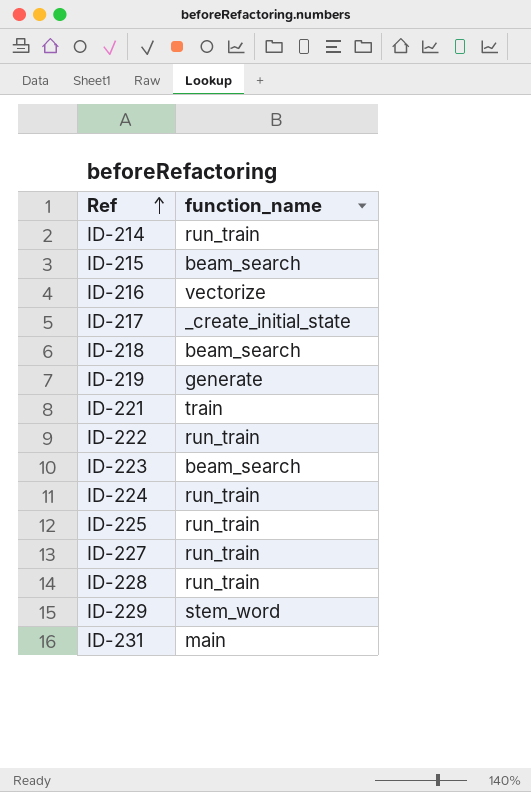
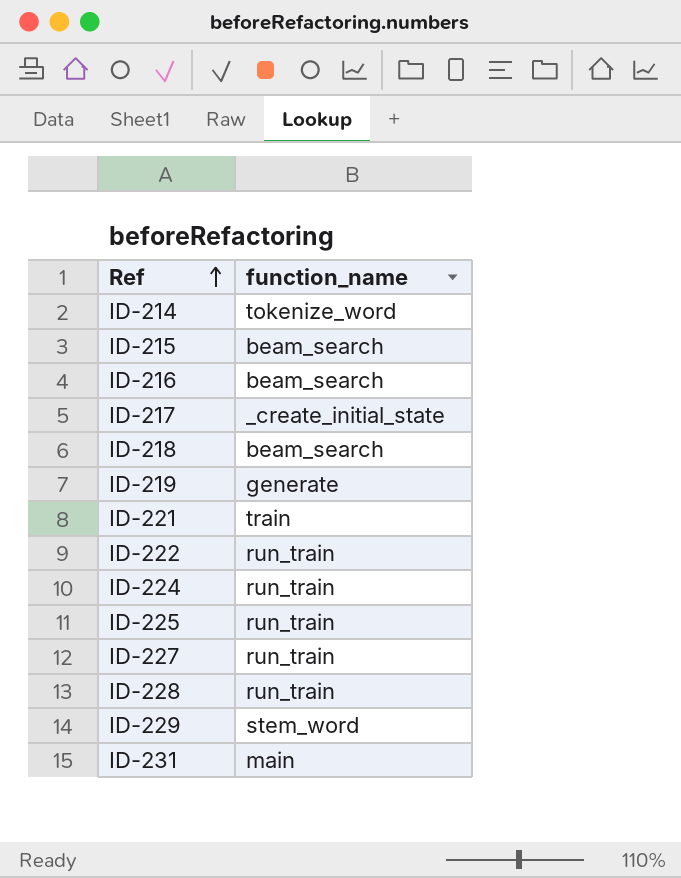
row ID-223: beam_search -> none
ID-214 | function_name: run_train -> tokenize_word
ID-216 | function_name: vectorize -> beam_search

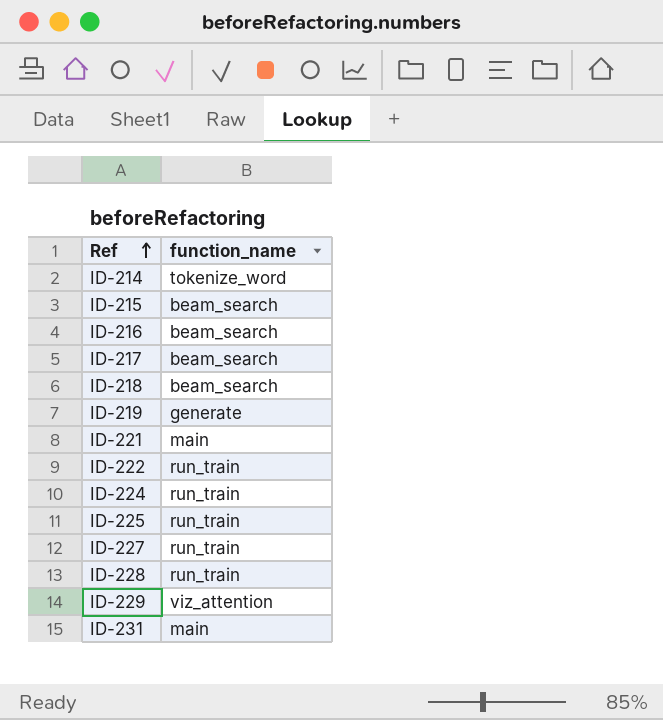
ID-217 | function_name: _create_initial_state -> beam_search
ID-221 | function_name: train -> main
ID-229 | function_name: stem_word -> viz_attention

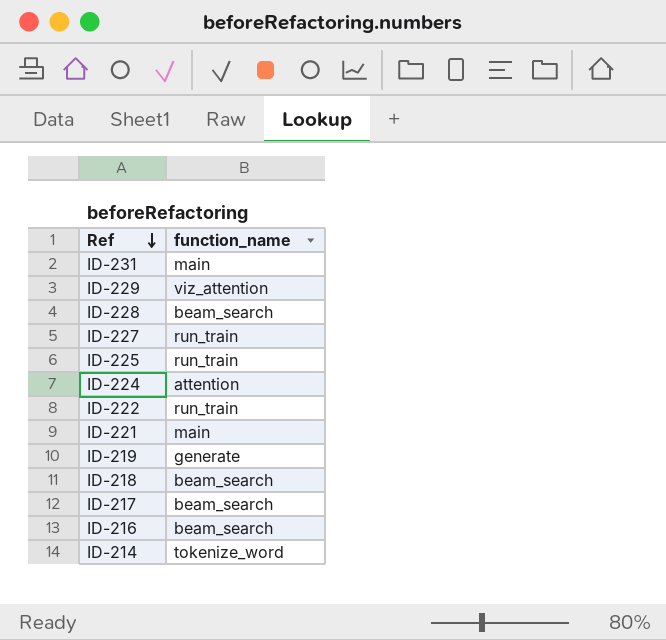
row order: Ref ascending -> Ref descending
row ID-215: beam_search -> none
ID-228 | function_name: run_train -> beam_search
ID-224 | function_name: run_train -> attention

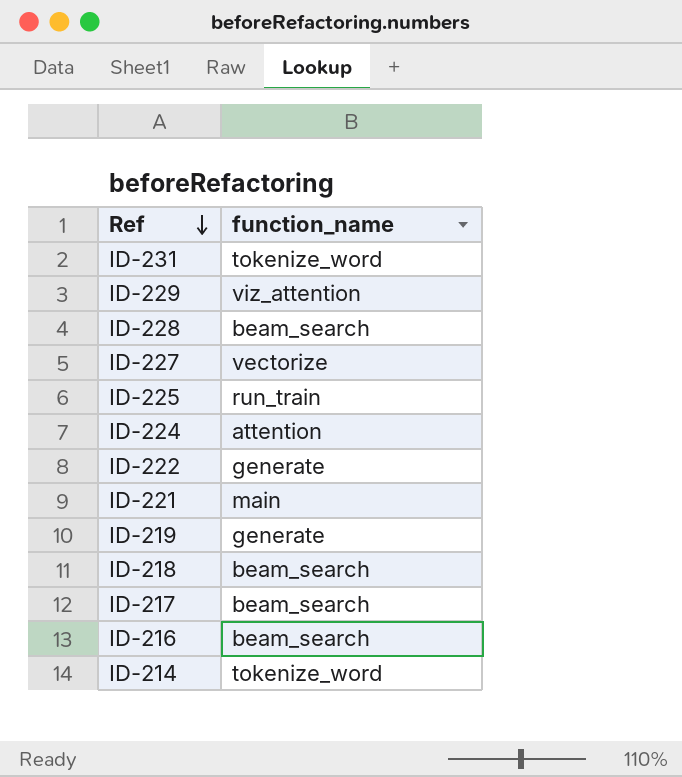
ID-231 | function_name: main -> tokenize_word
ID-227 | function_name: run_train -> vectorize
ID-222 | function_name: run_train -> generate

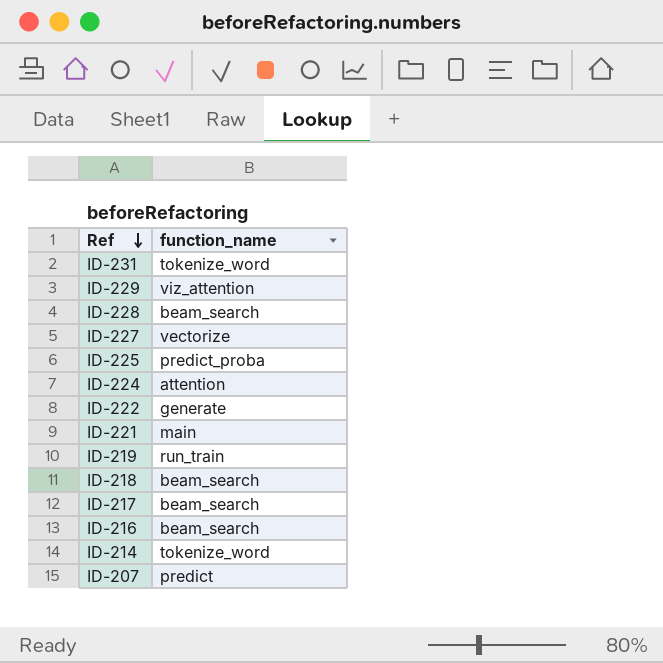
ID-225 | function_name: run_train -> predict_proba
ID-219 | function_name: generate -> run_train
row ID-207: none -> predict

